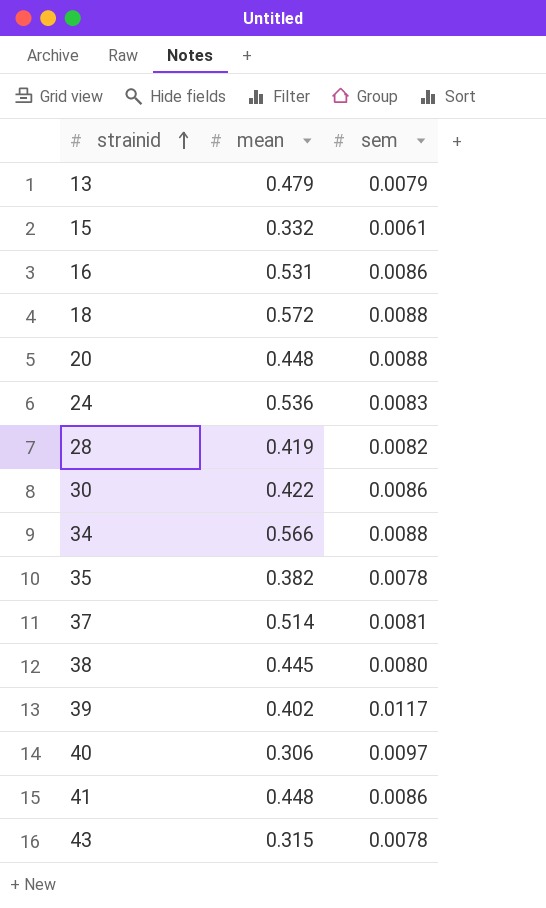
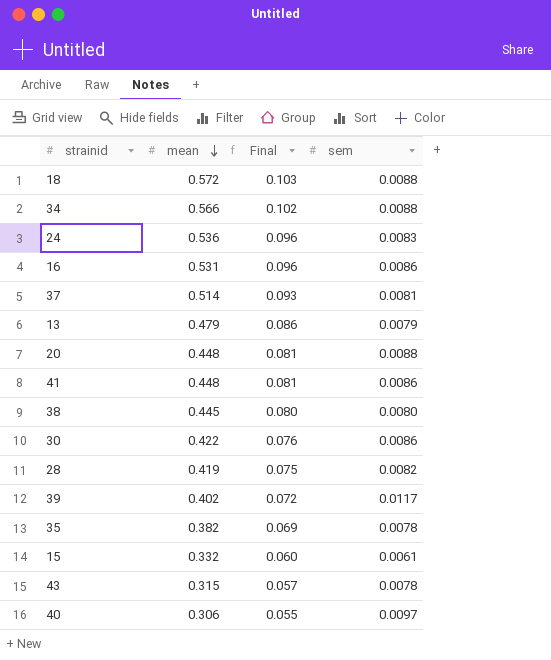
row order: strainid ascending -> mean descending
column Final | formula: none -> [mean] * 0.18

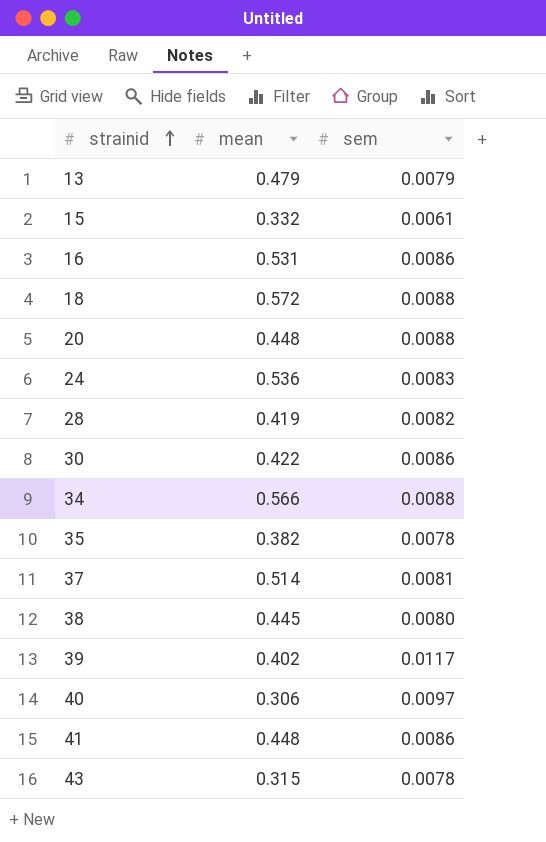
row order: mean descending -> strainid ascending
column Final | formula: [mean] * 0.18 -> none

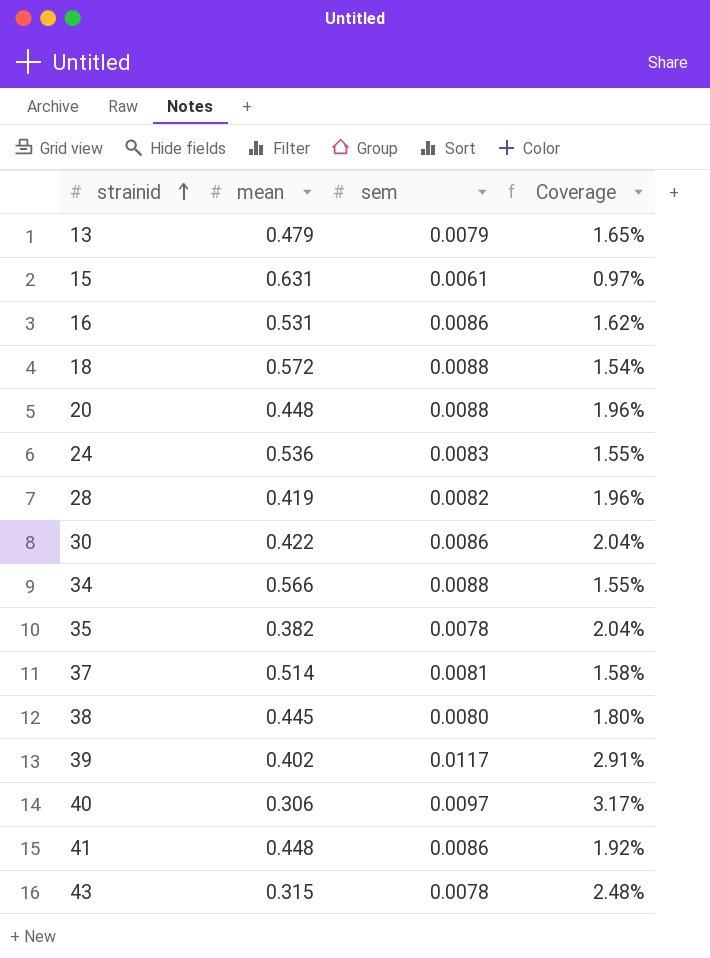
column Coverage | formula: none -> [sem] / [mean]
15 | mean: 0.332 -> 0.631

